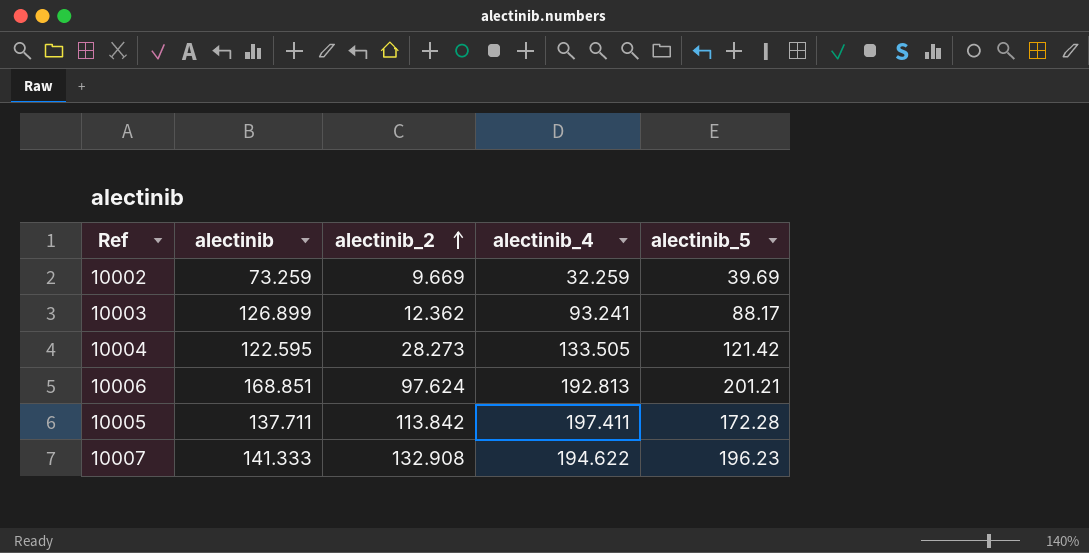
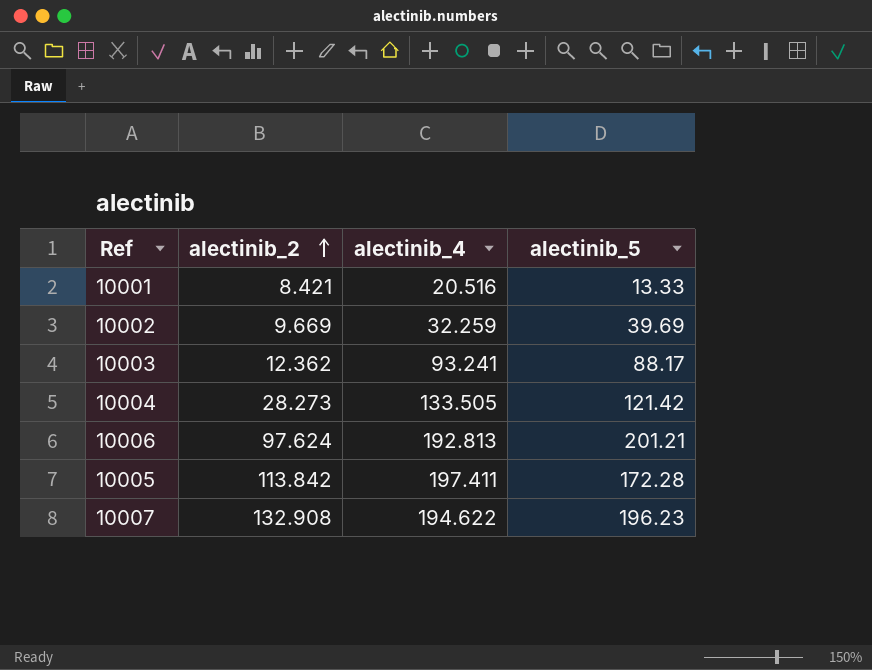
column alectinib | position: 2 -> none
row 10001: none -> 8.421 | 20.516 | 13.33

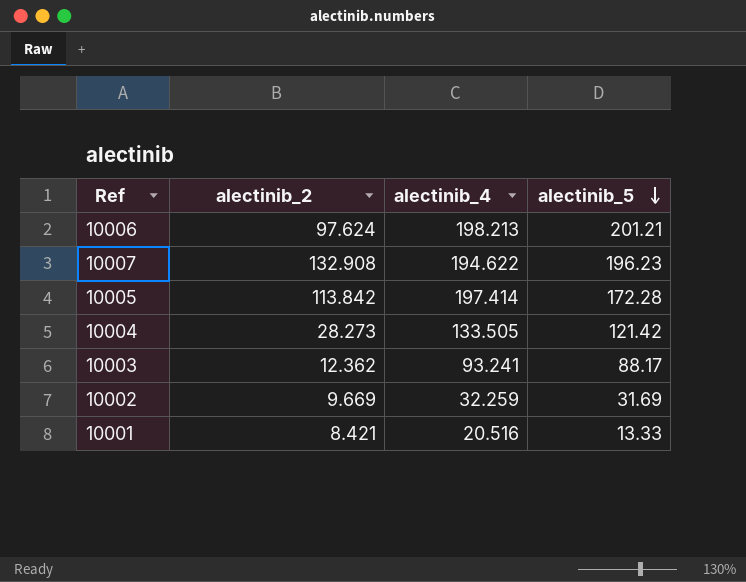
row order: alectinib_2 ascending -> alectinib_5 descending
10006 | alectinib_4: 192.813 -> 198.213
10005 | alectinib_4: 197.411 -> 197.414
10002 | alectinib_5: 39.69 -> 31.69

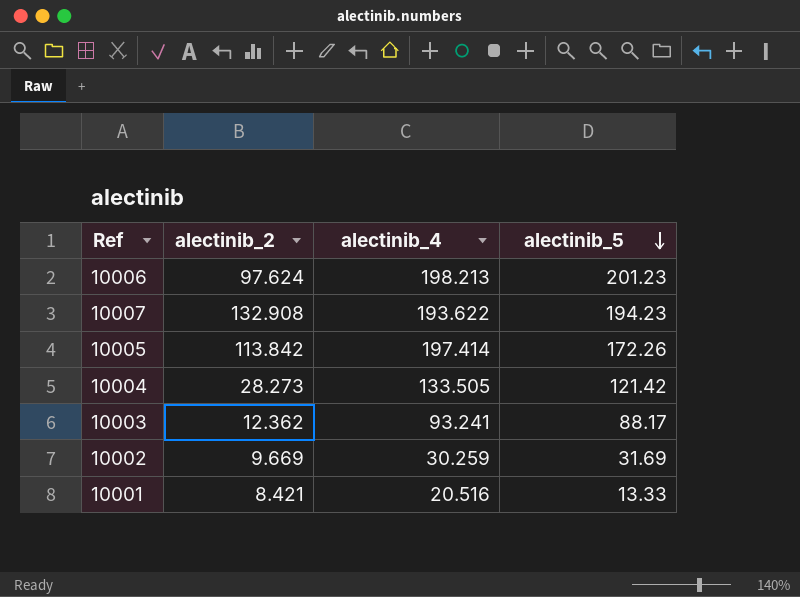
10006 | alectinib_5: 201.21 -> 201.23
10007 | alectinib_4: 194.622 -> 193.622
10007 | alectinib_5: 196.23 -> 194.23
10005 | alectinib_5: 172.28 -> 172.26
10002 | alectinib_4: 32.259 -> 30.259

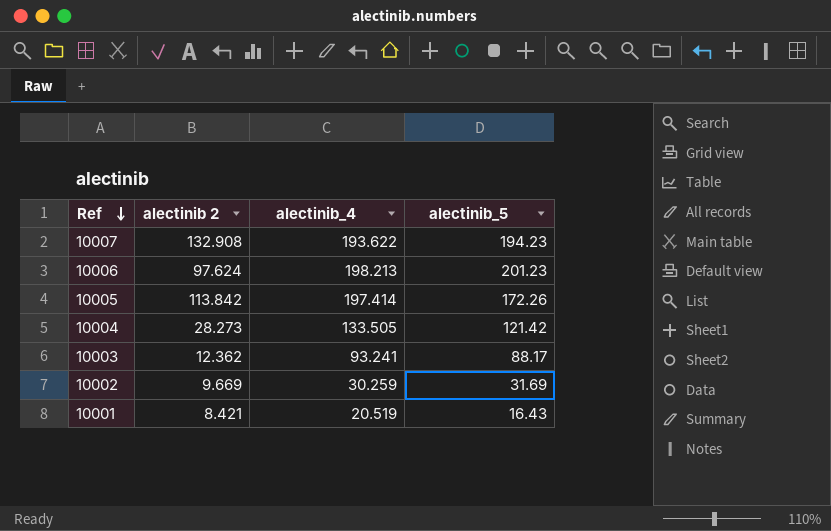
row order: alectinib_5 descending -> Ref descending
column name: alectinib_2 -> alectinib 2
10001 | alectinib_4: 20.516 -> 20.519
10001 | alectinib_5: 13.33 -> 16.43

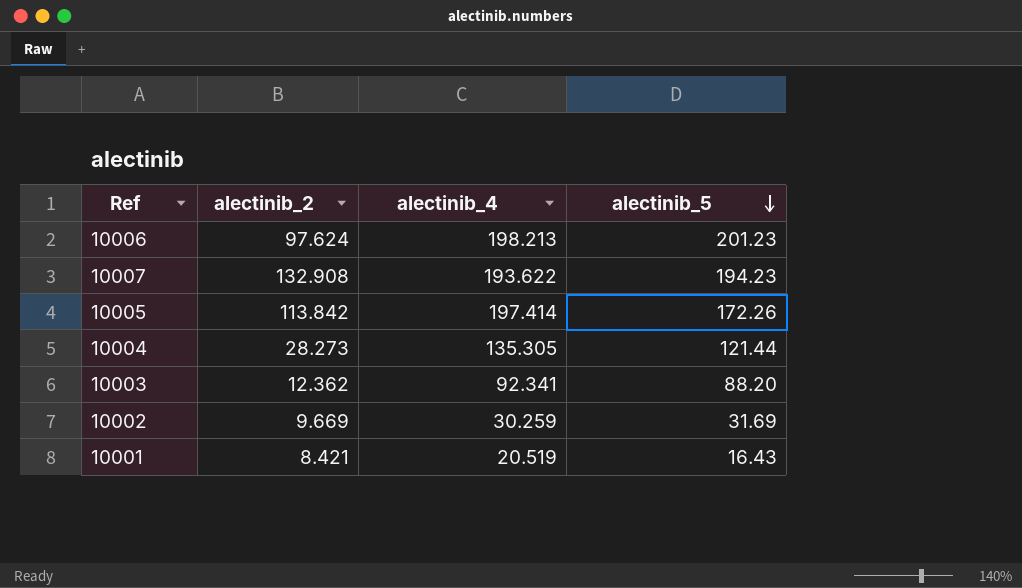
row order: Ref descending -> alectinib_5 descending
column name: alectinib 2 -> alectinib_2
10004 | alectinib_4: 133.505 -> 135.305
10004 | alectinib_5: 121.42 -> 121.44
10003 | alectinib_4: 93.241 -> 92.341
10003 | alectinib_5: 88.17 -> 88.20

